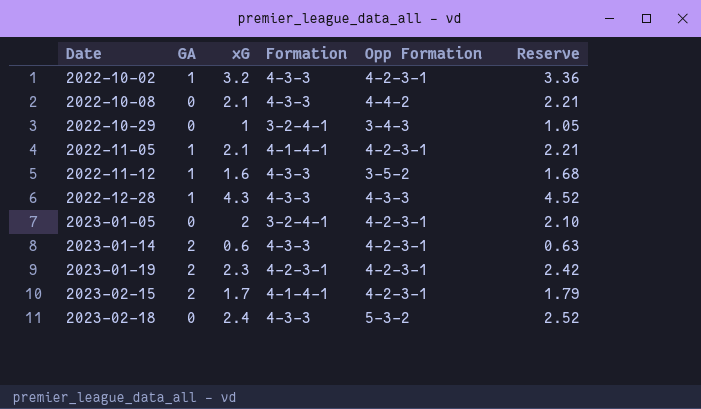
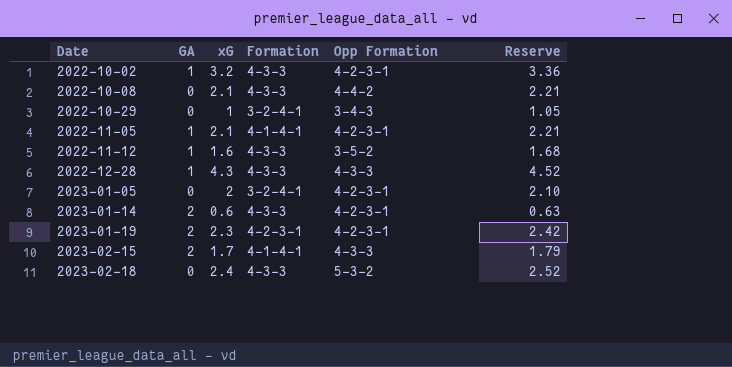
2023-02-15 | Opp Formation: 4-2-3-1 -> 4-3-3

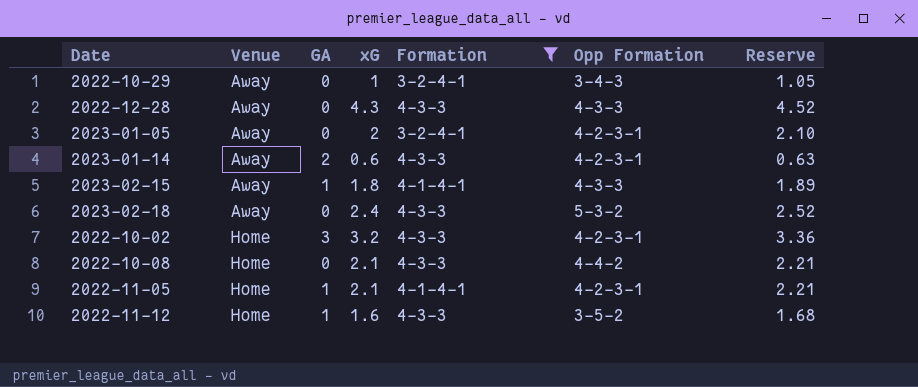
filter: none -> Formation != 4-2-3-1
row order: Date ascending -> Venue ascending
column Venue | position: none -> 2
2022-12-28 | GA: 1 -> 0
2023-02-15 | GA: 2 -> 1
2023-02-15 | xG: 1.7 -> 1.8
2023-02-15 | Reserve: 1.79 -> 1.89
2022-10-02 | GA: 1 -> 3

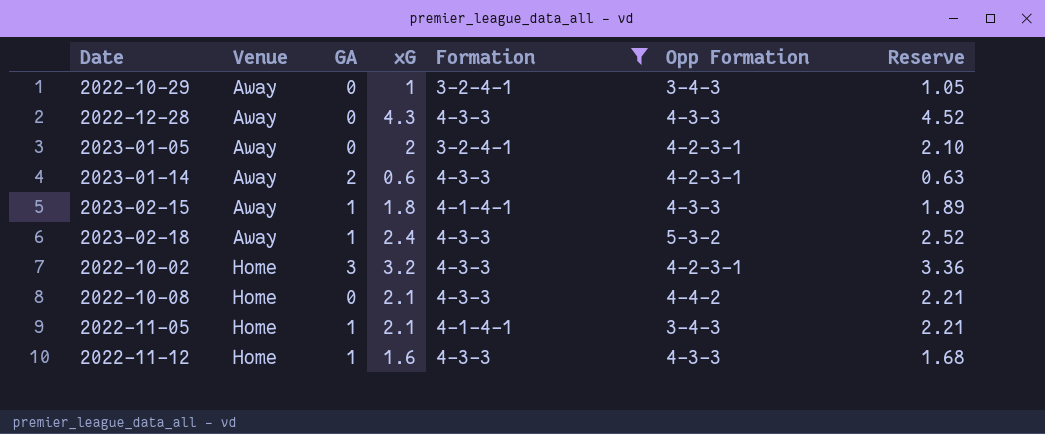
2023-02-18 | GA: 0 -> 1
2022-11-05 | Opp Formation: 4-2-3-1 -> 3-4-3
2022-11-12 | Opp Formation: 3-5-2 -> 4-3-3

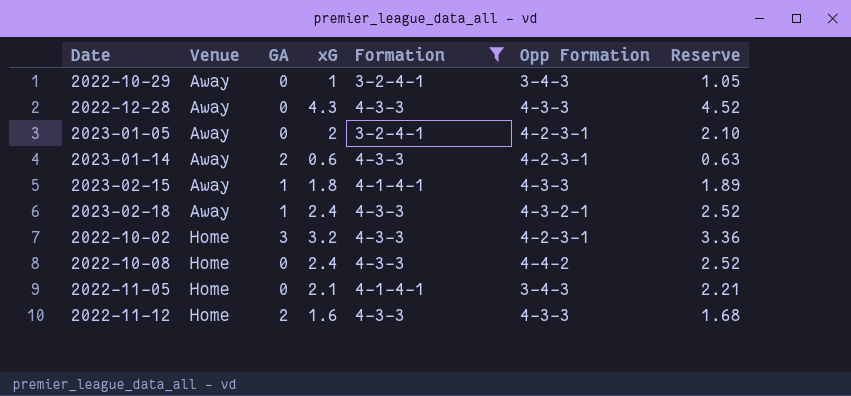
2023-02-18 | Opp Formation: 5-3-2 -> 4-3-2-1
2022-10-08 | xG: 2.1 -> 2.4
2022-10-08 | Reserve: 2.21 -> 2.52
2022-11-05 | GA: 1 -> 0
2022-11-12 | GA: 1 -> 2

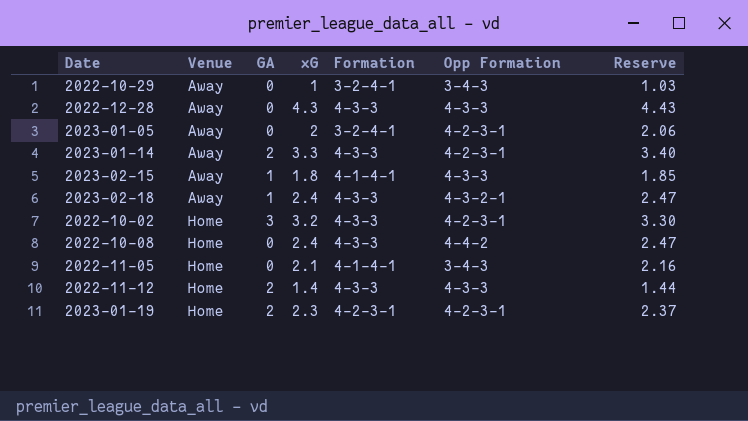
filter: Formation != 4-2-3-1 -> none
column Reserve | formula: [xG] * 1.05 -> [xG] * 1.03
2023-01-14 | xG: 0.6 -> 3.3
2022-11-12 | xG: 1.6 -> 1.4

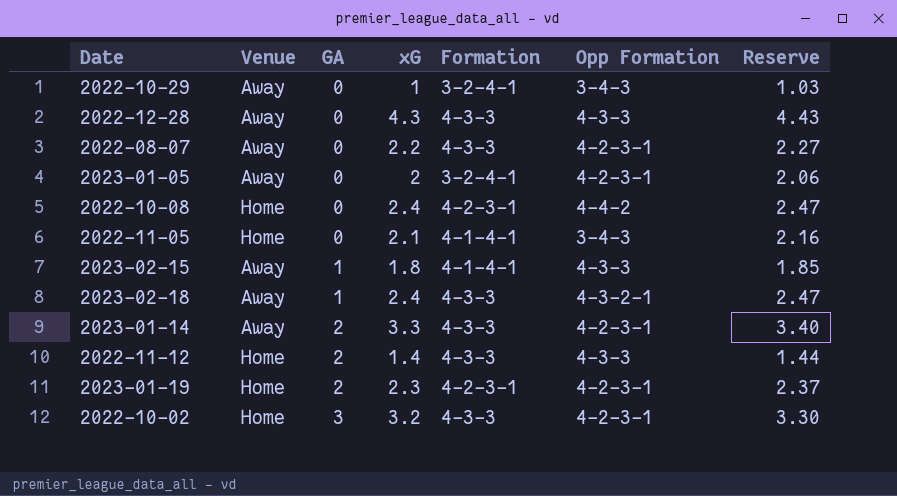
row order: Venue ascending -> GA ascending
row 2022-08-07: none -> Away | 0 | 2.2 | 4-3-3 | 4-2-3-1 | 2.27
2022-10-08 | Formation: 4-3-3 -> 4-2-3-1

